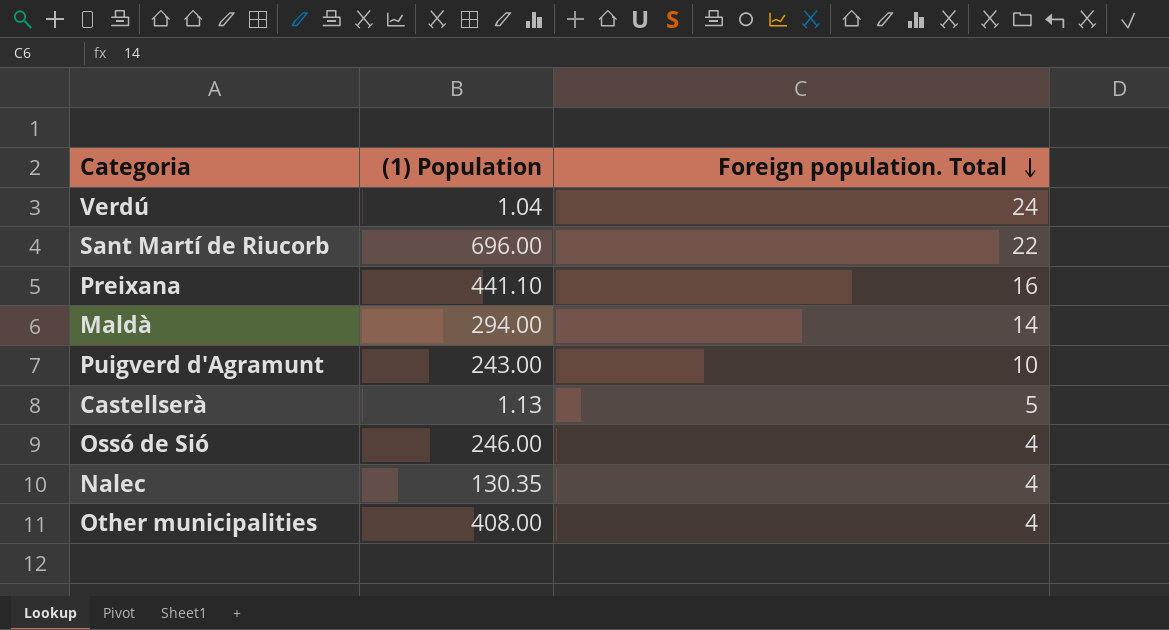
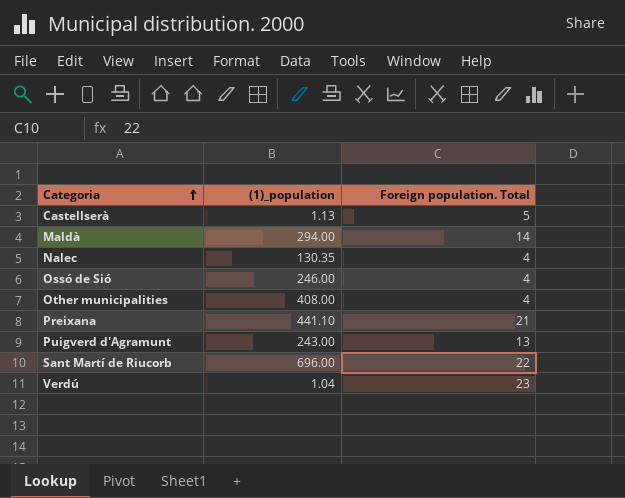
row order: Foreign population. Total descending -> Categoria ascending
column name: (1) Population -> (1)_population
Preixana | Foreign population. Total: 16 -> 21
Puigverd d'Agramunt | Foreign population. Total: 10 -> 13
Verdú | Foreign population. Total: 24 -> 23

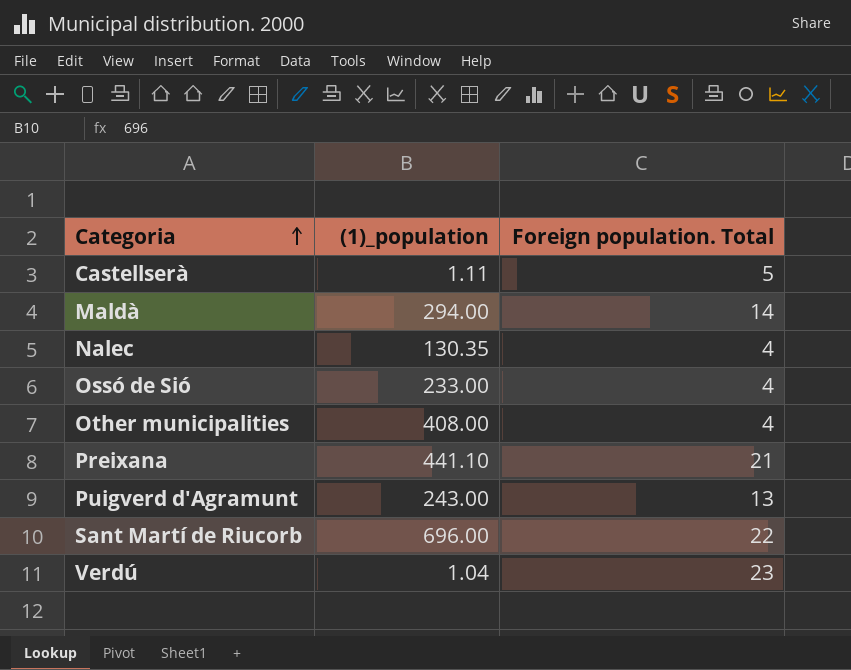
Castellserà | (1)_population: 1.13 -> 1.11
Ossó de Sió | (1)_population: 246.00 -> 233.00

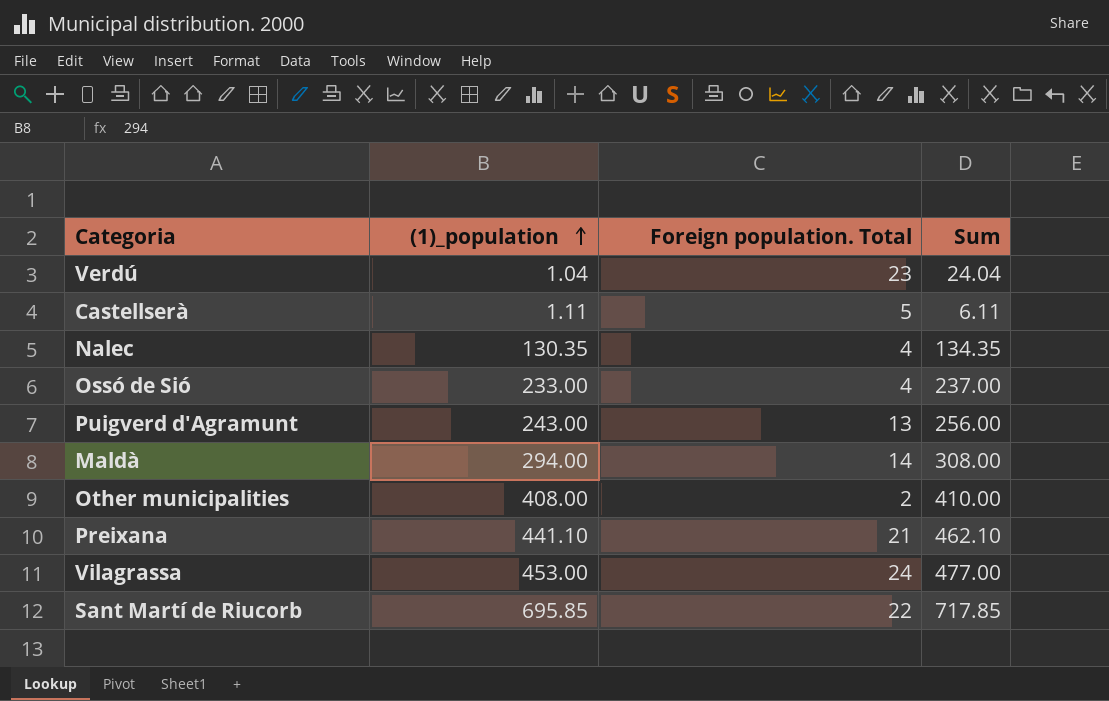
row order: Categoria ascending -> (1)_population ascending
column Sum | formula: none -> [(1)_population] + [Foreign population. Total]
Other municipalities | Foreign population. Total: 4 -> 2
row Vilagrassa: none -> 453.00 | 24 | 477.00
Sant Martí de Riucorb | (1)_population: 696.00 -> 695.85

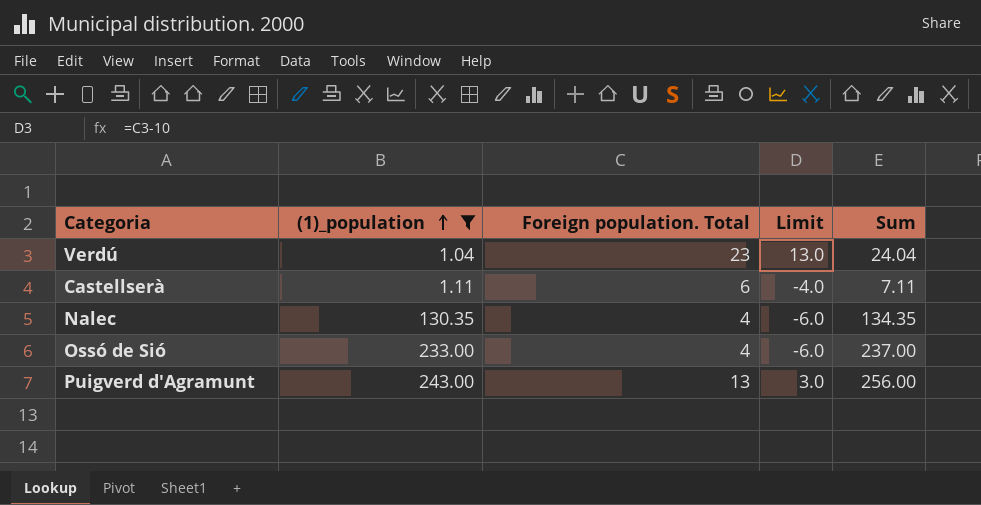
filter: none -> (1)_population <= 243.00
column Limit | formula: none -> [Foreign population. Total] - 10
Castellserà | Foreign population. Total: 5 -> 6
Castellserà | Sum: 6.11 -> 7.11

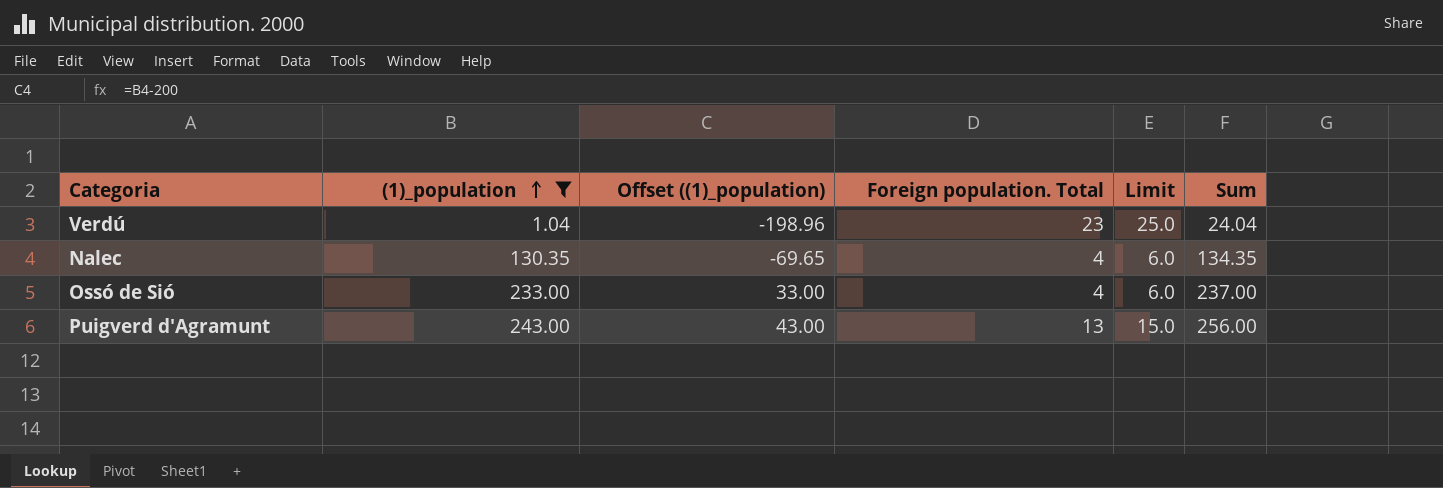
column Offset ((1)_population) | formula: none -> [(1)_population] - 200
column Limit | formula: [Foreign population. Total] - 10 -> [Foreign population. Total] + 2
row Castellserà: 1.11 | 6 | -4.0 | 7.11 -> none

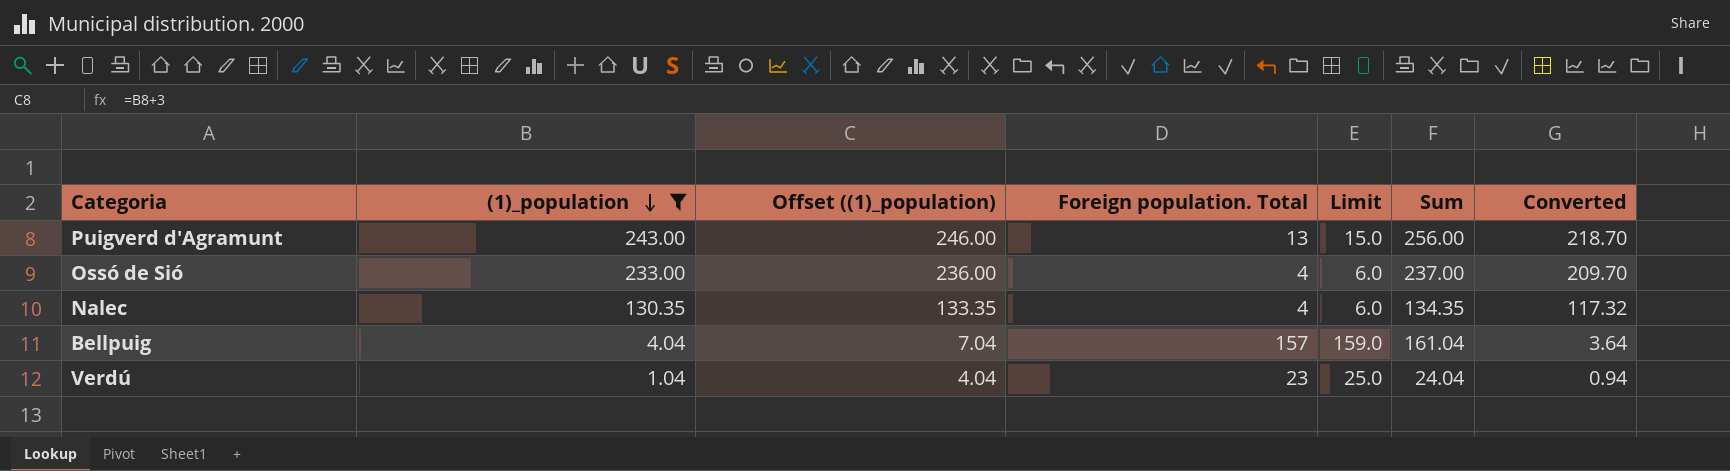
row order: (1)_population ascending -> (1)_population descending
column Offset ((1)_population) | formula: [(1)_population] - 200 -> [(1)_population] + 3
column Converted | formula: none -> [(1)_population] * 0.9
row Bellpuig: none -> 4.04 | 7.04 | 157 | 159.0 | 161.04 | 3.64

